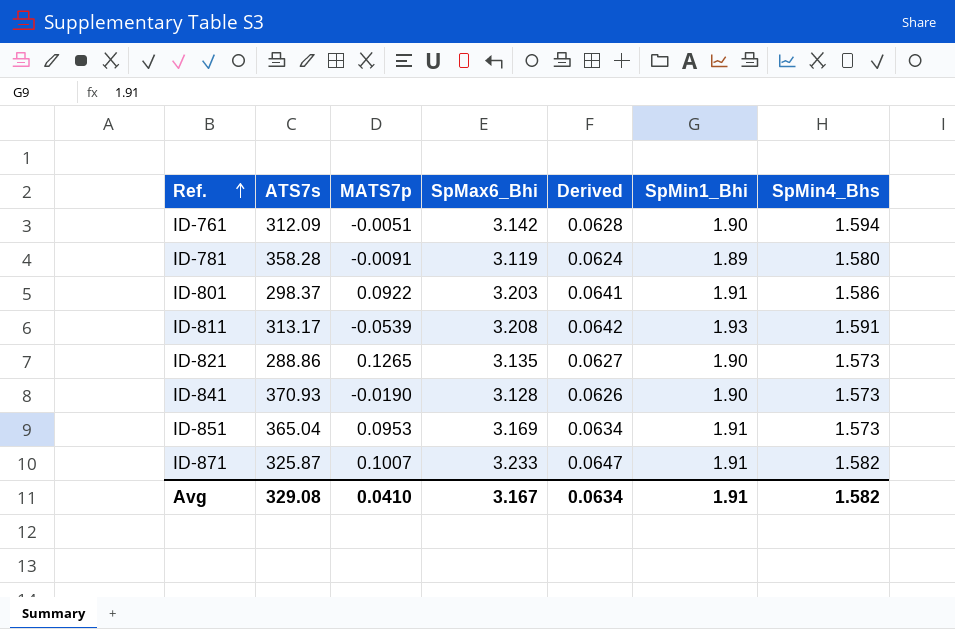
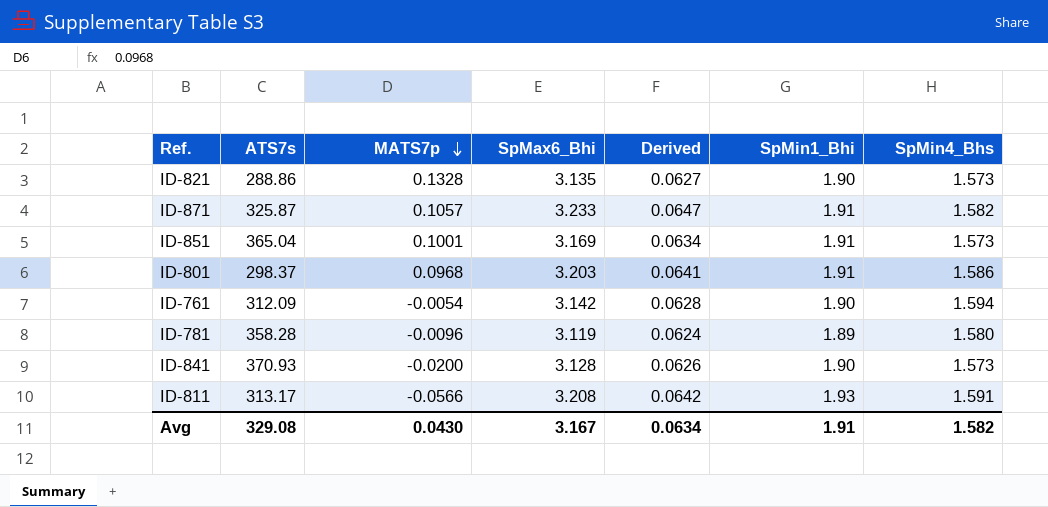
row order: Ref. ascending -> MATS7p descending
ID-821 | MATS7p: 0.1265 -> 0.1328
ID-871 | MATS7p: 0.1007 -> 0.1057
ID-851 | MATS7p: 0.0953 -> 0.1001
ID-801 | MATS7p: 0.0922 -> 0.0968
ID-761 | MATS7p: -0.0051 -> -0.0054
ID-781 | MATS7p: -0.0091 -> -0.0096
ID-841 | MATS7p: -0.0190 -> -0.0200
ID-811 | MATS7p: -0.0539 -> -0.0566
Avg | MATS7p: 0.0410 -> 0.0430

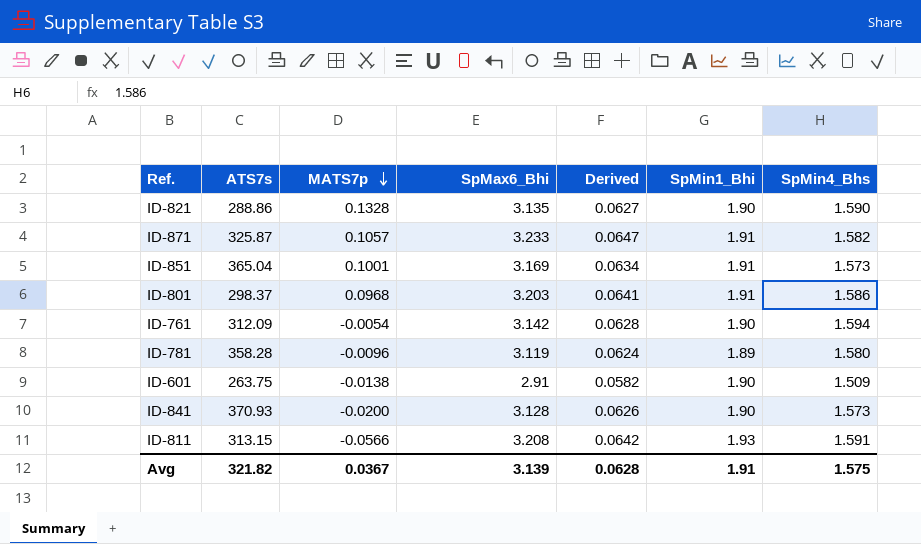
ID-821 | SpMin4_Bhs: 1.573 -> 1.590
row ID-601: none -> 263.75 | -0.0138 | 2.91 | 0.0582 | 1.90 | 1.509
ID-811 | ATS7s: 313.17 -> 313.15
Avg | ATS7s: 329.08 -> 321.82
Avg | MATS7p: 0.0430 -> 0.0367
Avg | SpMax6_Bhi: 3.167 -> 3.139
Avg | Derived: 0.0634 -> 0.0628
Avg | SpMin4_Bhs: 1.582 -> 1.575

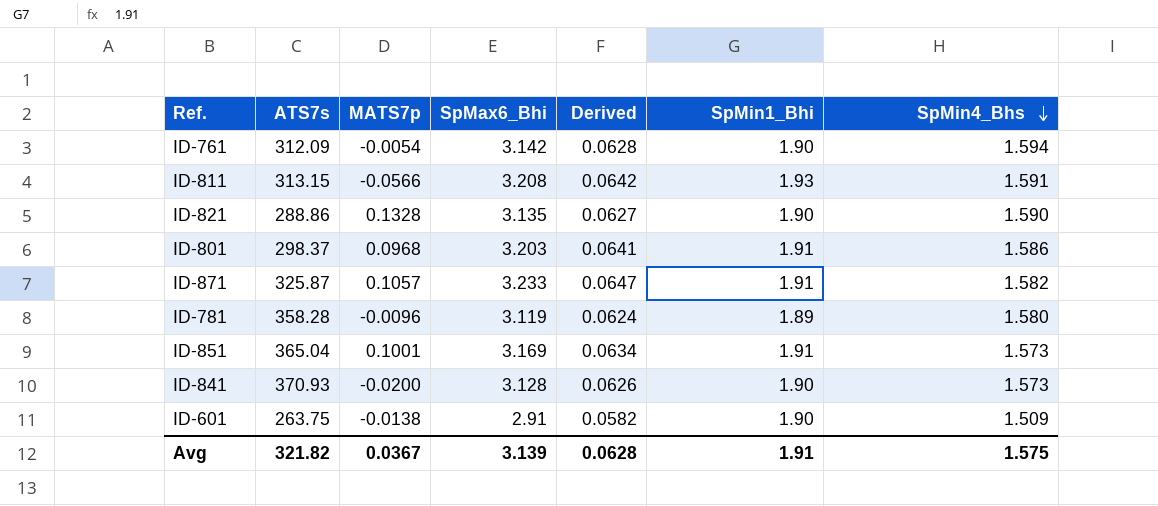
row order: MATS7p descending -> SpMin4_Bhs descending

